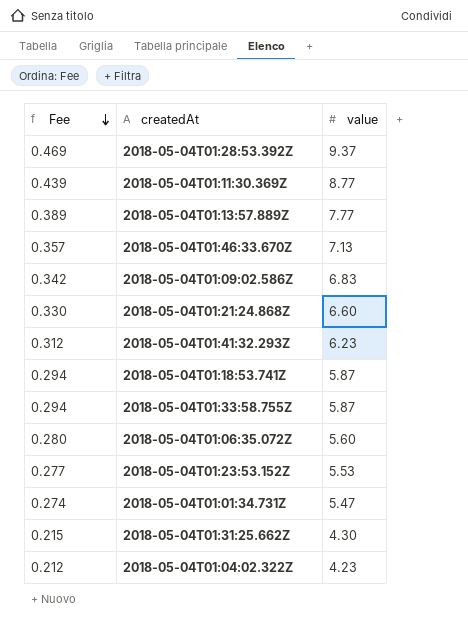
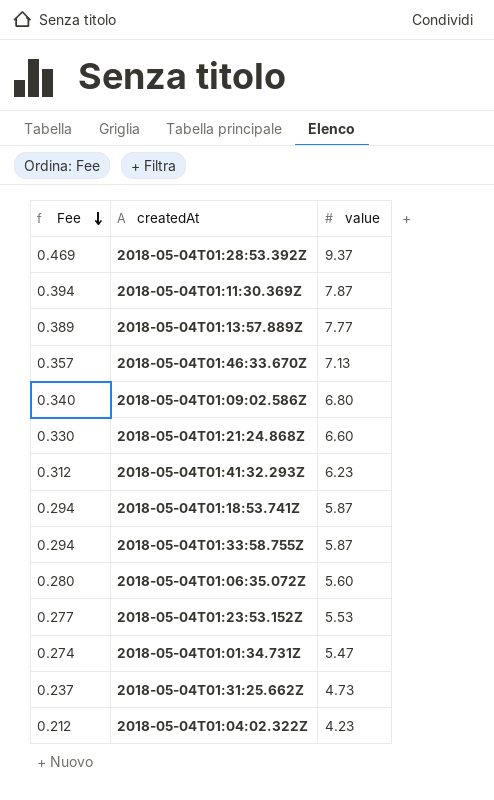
2018-05-04T01:11:30.369Z | Fee: 0.439 -> 0.394
2018-05-04T01:11:30.369Z | value: 8.77 -> 7.87
2018-05-04T01:09:02.586Z | Fee: 0.342 -> 0.340
2018-05-04T01:09:02.586Z | value: 6.83 -> 6.80
2018-05-04T01:31:25.662Z | Fee: 0.215 -> 0.237
2018-05-04T01:31:25.662Z | value: 4.30 -> 4.73

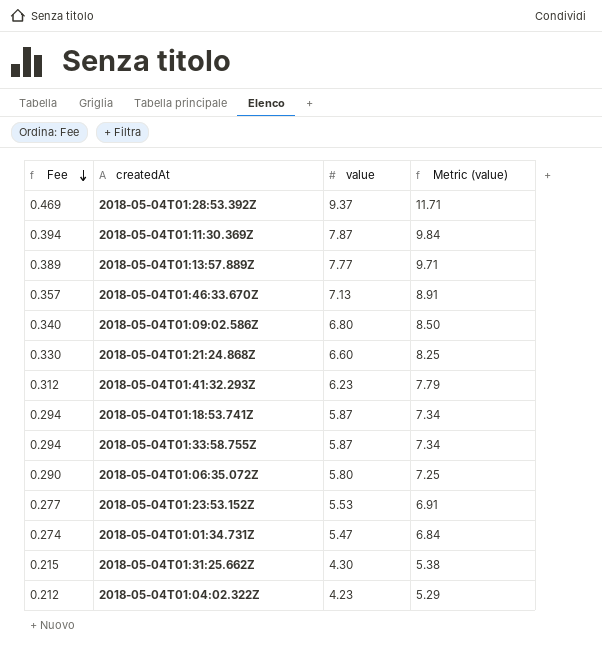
column Metric (value) | formula: none -> [value] * 1.25
2018-05-04T01:06:35.072Z | Fee: 0.280 -> 0.290
2018-05-04T01:06:35.072Z | value: 5.60 -> 5.80
2018-05-04T01:31:25.662Z | Fee: 0.237 -> 0.215
2018-05-04T01:31:25.662Z | value: 4.73 -> 4.30

